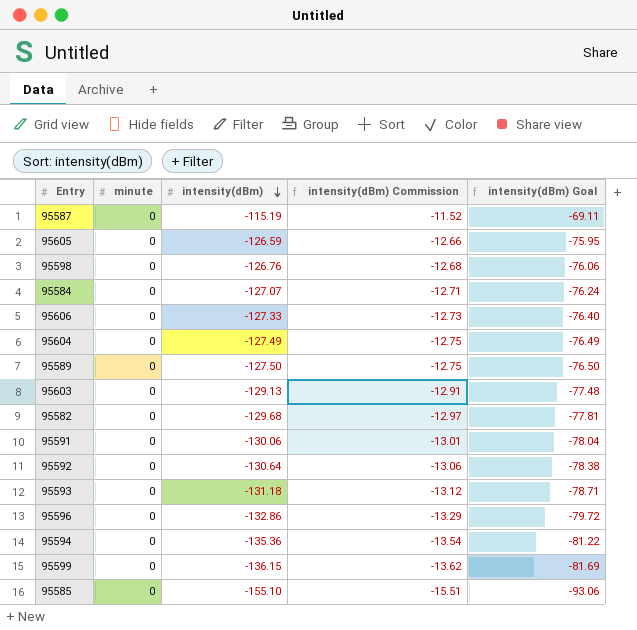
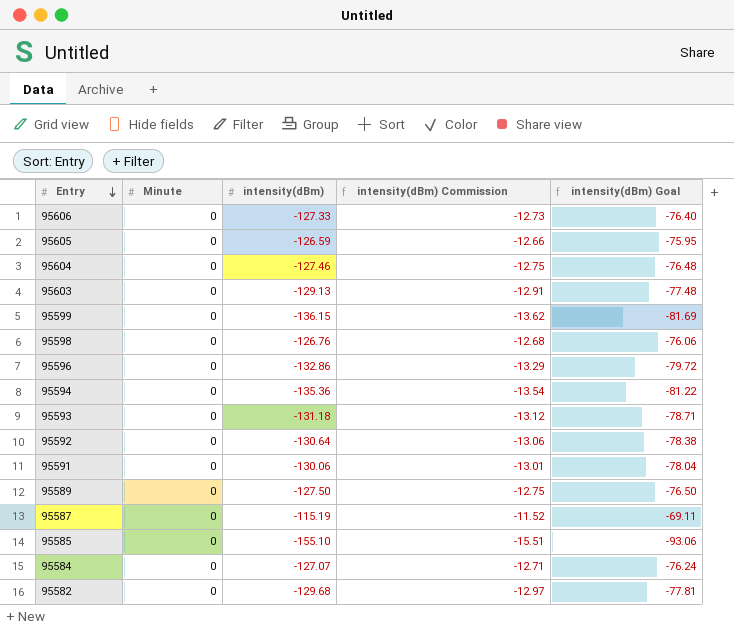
row order: intensity(dBm) descending -> Entry descending
column name: minute -> Minute
95604 | intensity(dBm): -127.49 -> -127.46
95604 | intensity(dBm) Goal: -76.49 -> -76.48

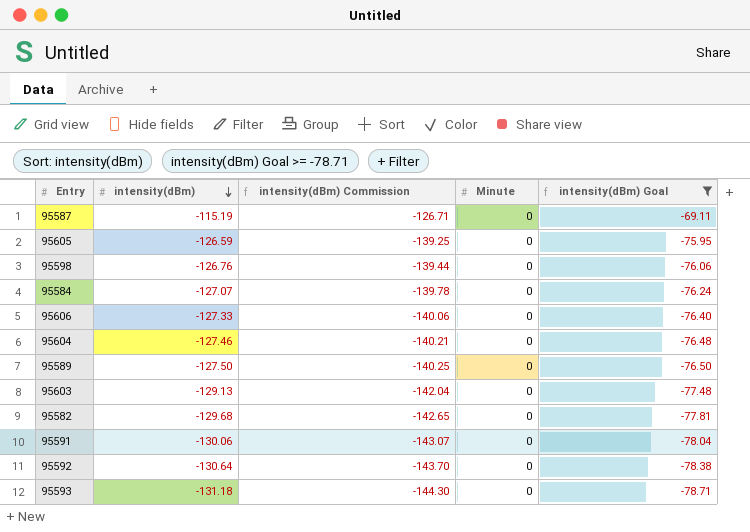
filter: none -> intensity(dBm) Goal >= -78.71
row order: Entry descending -> intensity(dBm) descending
column intensity(dBm) Commission | formula: [intensity(dBm)] * 0.1 -> [intensity(dBm)] * 1.1
column Minute | position: 2 -> 4

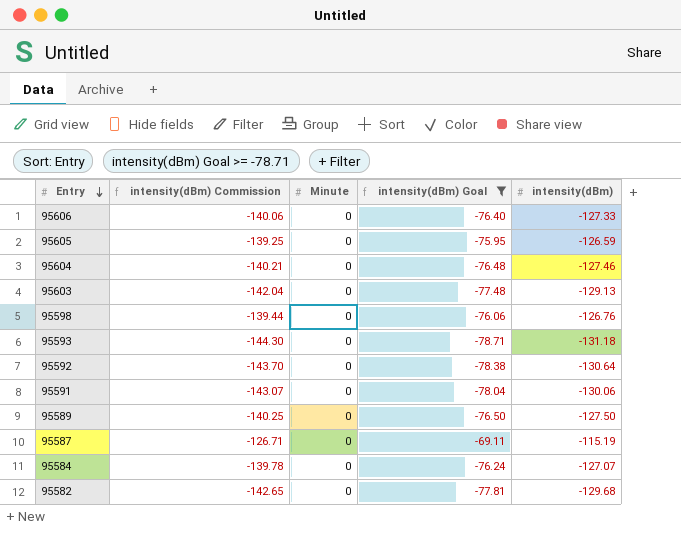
row order: intensity(dBm) descending -> Entry descending
column intensity(dBm) | position: 2 -> 5

